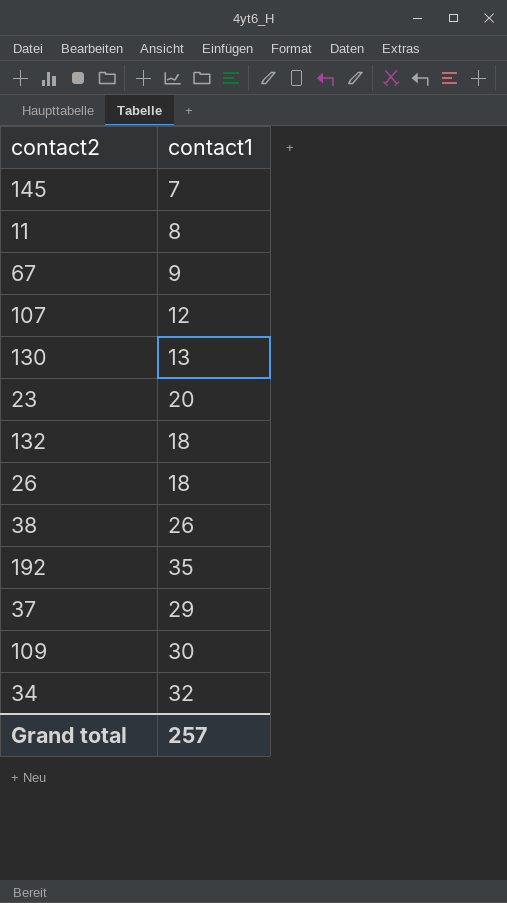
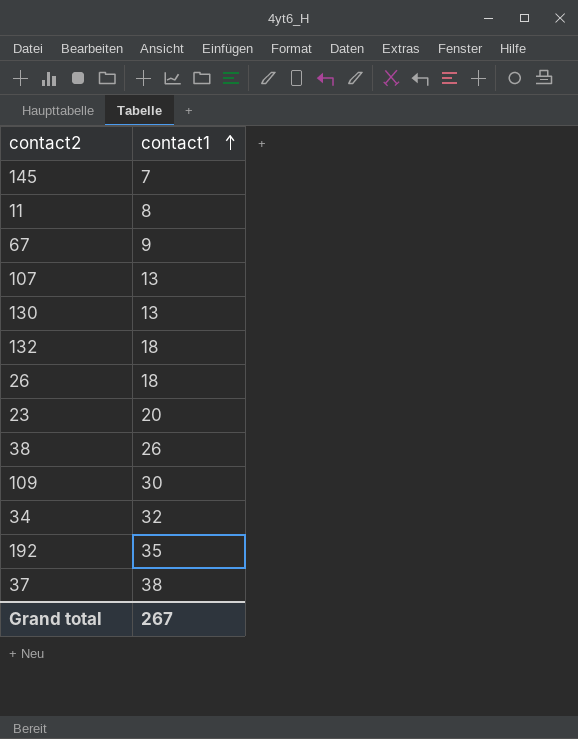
row order: none -> contact1 ascending
107 | contact1: 12 -> 13
37 | contact1: 29 -> 38
Grand total | contact1: 257 -> 267

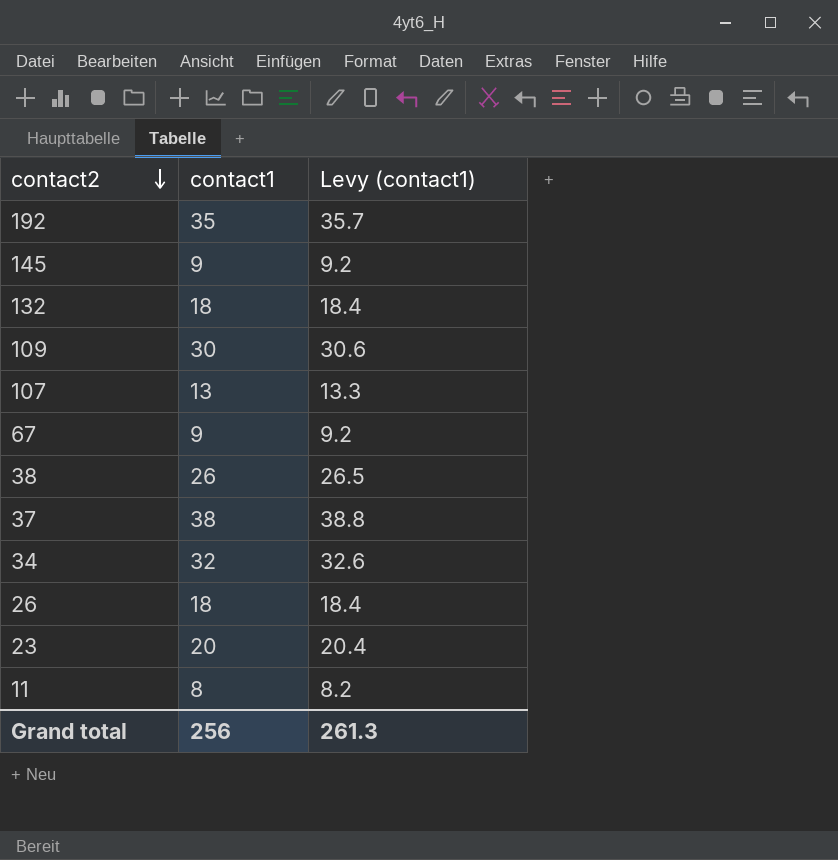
row order: contact1 ascending -> contact2 descending
column Levy (contact1) | formula: none -> [contact1] * 1.02
row 130: 13 -> none
145 | contact1: 7 -> 9
Grand total | contact1: 267 -> 256

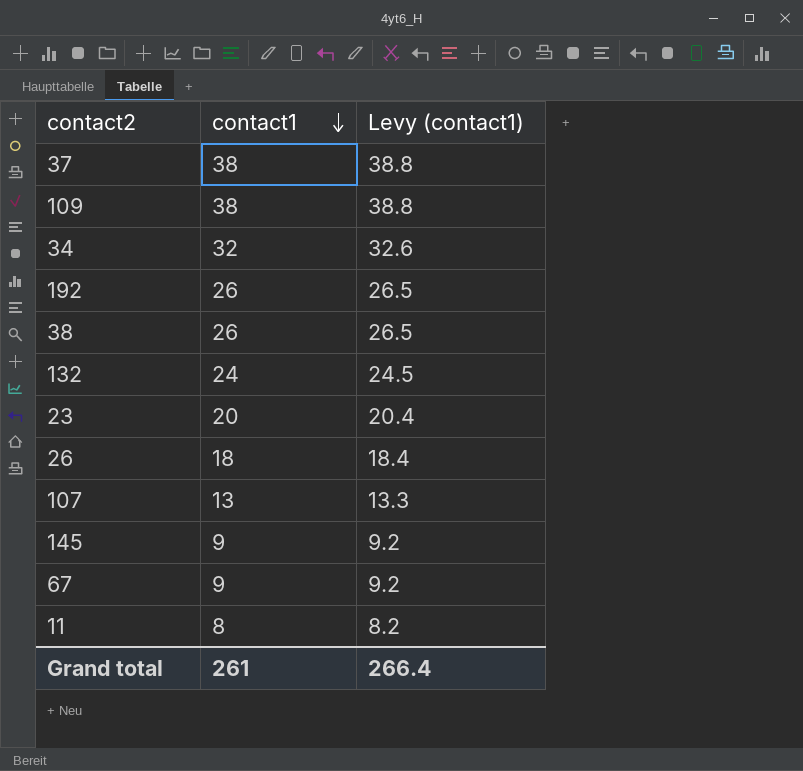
row order: contact2 descending -> contact1 descending
109 | contact1: 30 -> 38
109 | Levy (contact1): 30.6 -> 38.8
192 | contact1: 35 -> 26
192 | Levy (contact1): 35.7 -> 26.5
132 | contact1: 18 -> 24
132 | Levy (contact1): 18.4 -> 24.5
Grand total | contact1: 256 -> 261
Grand total | Levy (contact1): 261.3 -> 266.4

